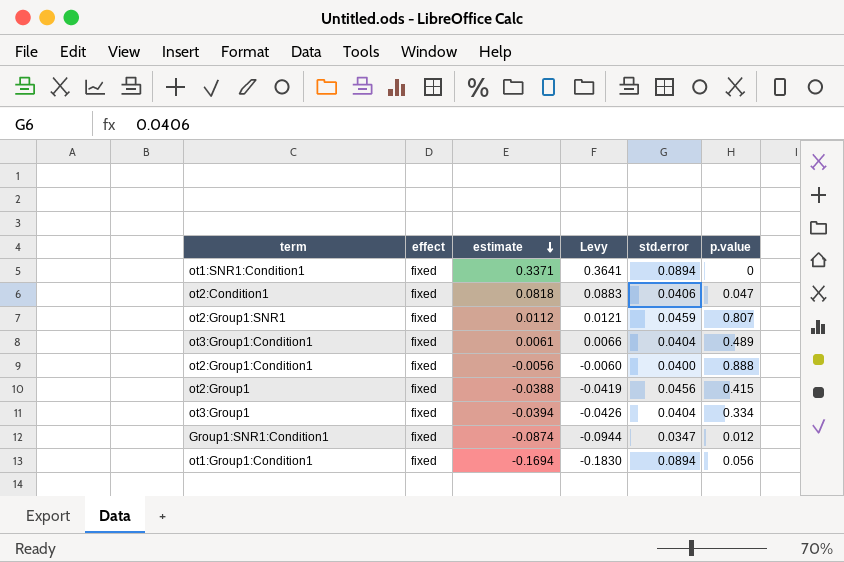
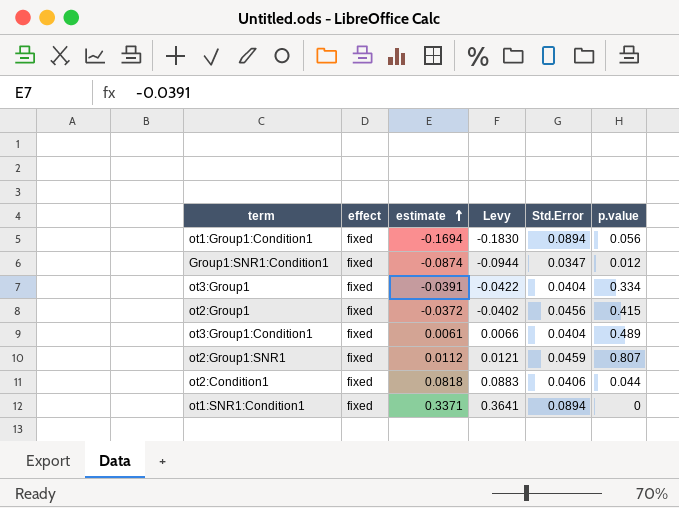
row order: estimate descending -> estimate ascending
column name: std.error -> Std.Error
row ot2:Group1:Condition1: fixed | -0.0056 | -0.0060 | 0.0400 | 0.888 -> none
ot3:Group1 | estimate: -0.0394 -> -0.0391
ot3:Group1 | Levy: -0.0426 -> -0.0422
ot2:Group1 | estimate: -0.0388 -> -0.0372
ot2:Group1 | Levy: -0.0419 -> -0.0402
ot2:Condition1 | p.value: 0.047 -> 0.044

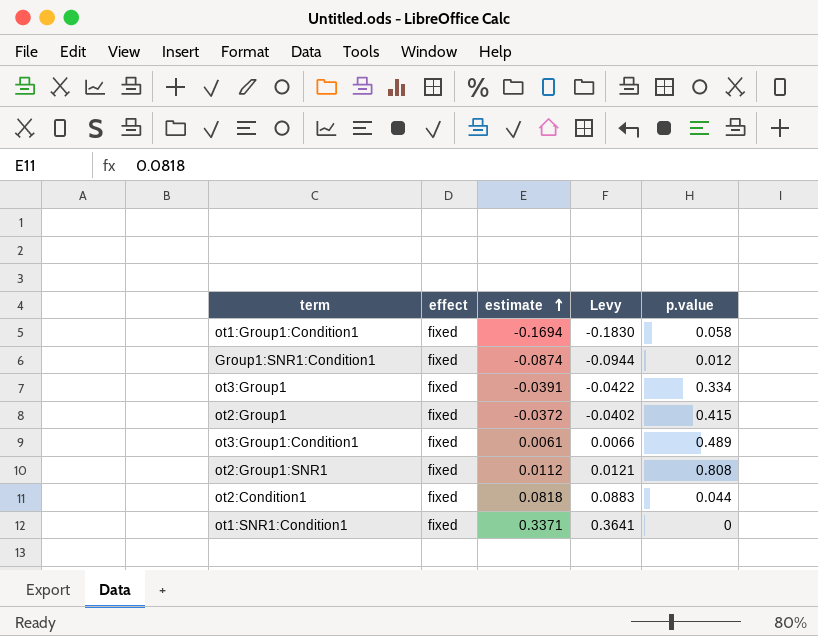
column Std.Error | position: 5 -> none
ot1:Group1:Condition1 | p.value: 0.056 -> 0.058
ot2:Group1:SNR1 | p.value: 0.807 -> 0.808

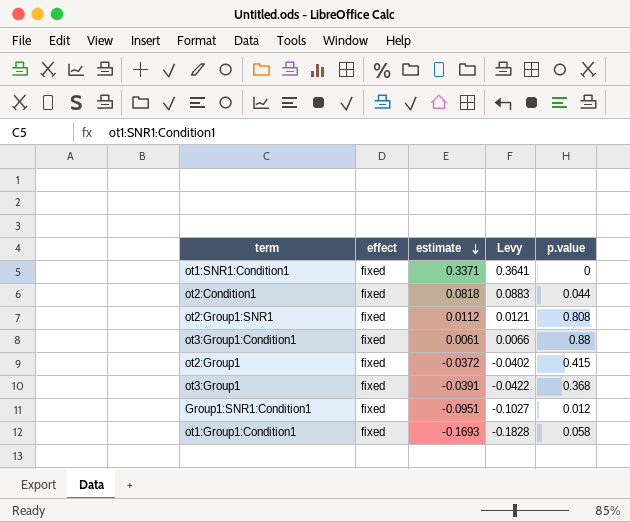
row order: estimate ascending -> estimate descending
ot3:Group1:Condition1 | p.value: 0.489 -> 0.88
ot3:Group1 | p.value: 0.334 -> 0.368
Group1:SNR1:Condition1 | estimate: -0.0874 -> -0.0951
Group1:SNR1:Condition1 | Levy: -0.0944 -> -0.1027
ot1:Group1:Condition1 | estimate: -0.1694 -> -0.1693
ot1:Group1:Condition1 | Levy: -0.1830 -> -0.1828

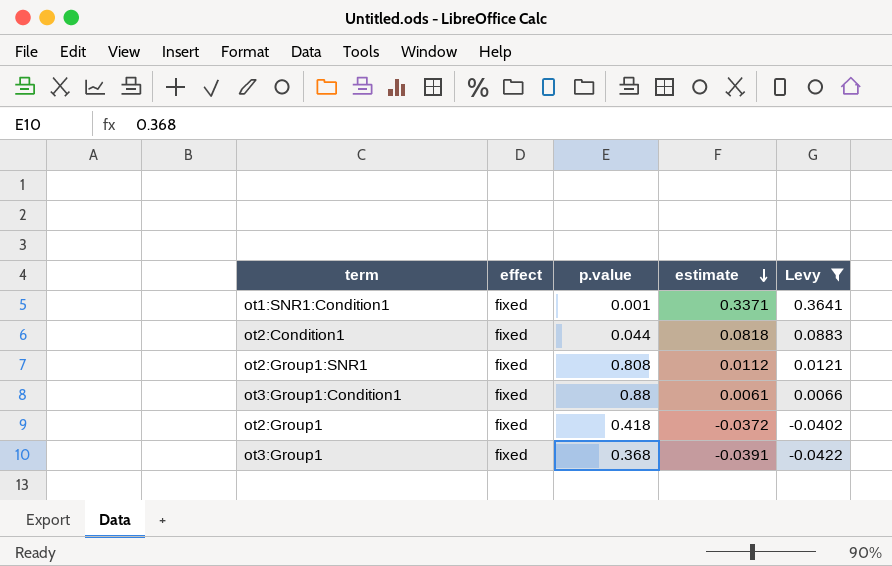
filter: none -> Levy >= -0.0422
column p.value | position: 5 -> 3
ot1:SNR1:Condition1 | p.value: 0 -> 0.001
ot2:Group1 | p.value: 0.415 -> 0.418

